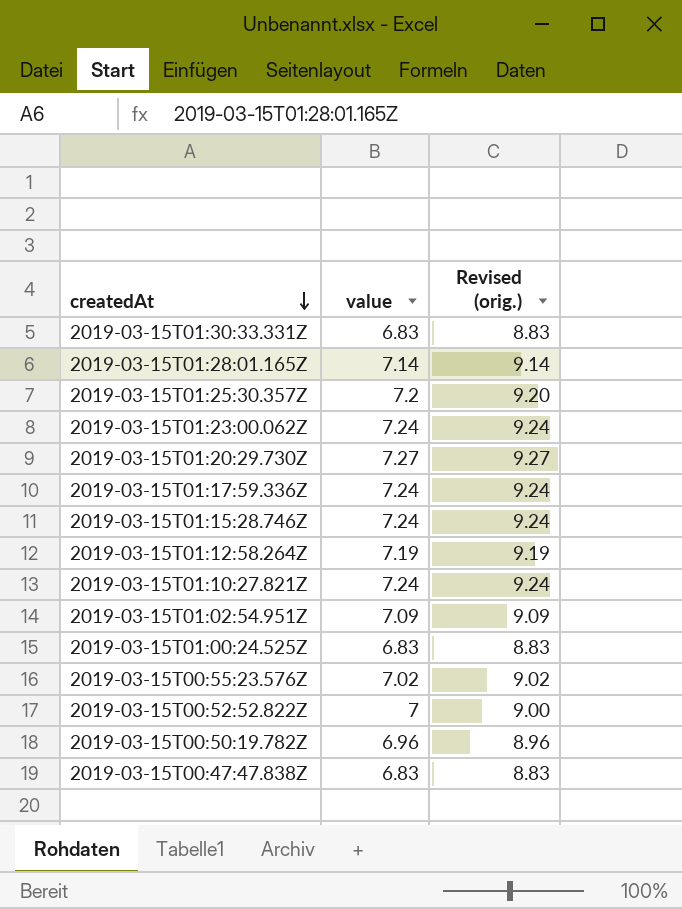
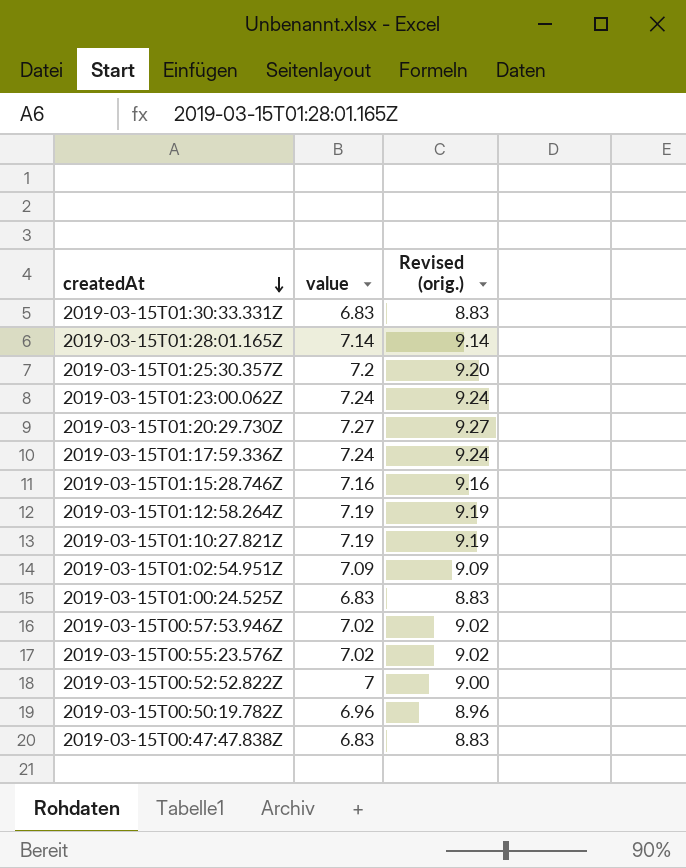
2019-03-15T01:15:28.746Z | value: 7.24 -> 7.16
2019-03-15T01:15:28.746Z | Revised (orig.): 9.24 -> 9.16
2019-03-15T01:10:27.821Z | value: 7.24 -> 7.19
2019-03-15T01:10:27.821Z | Revised (orig.): 9.24 -> 9.19
row 2019-03-15T00:57:53.946Z: none -> 7.02 | 9.02

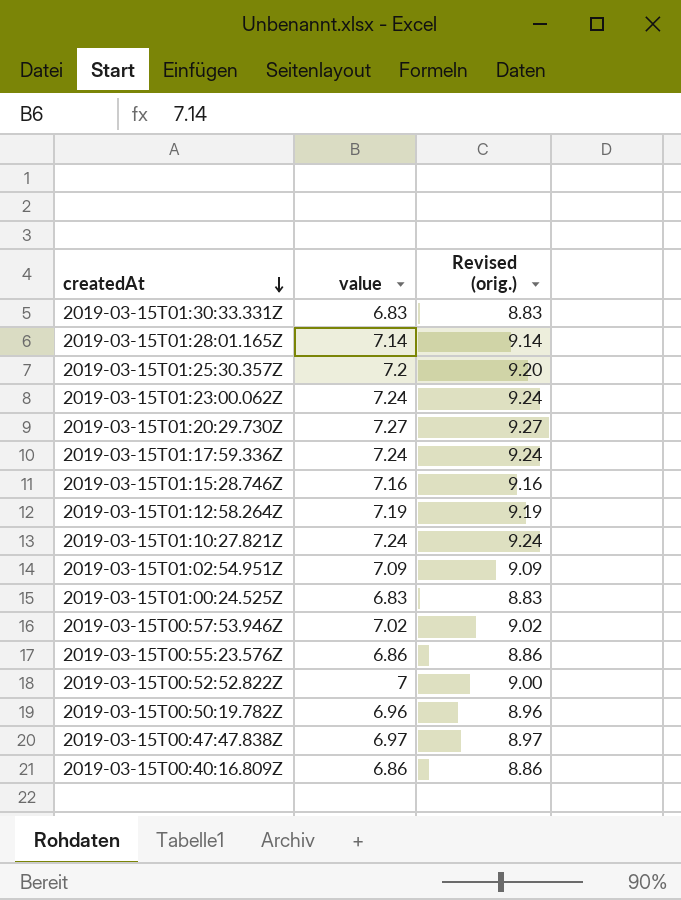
2019-03-15T01:10:27.821Z | value: 7.19 -> 7.24
2019-03-15T01:10:27.821Z | Revised (orig.): 9.19 -> 9.24
2019-03-15T00:55:23.576Z | value: 7.02 -> 6.86
2019-03-15T00:55:23.576Z | Revised (orig.): 9.02 -> 8.86
2019-03-15T00:47:47.838Z | value: 6.83 -> 6.97
2019-03-15T00:47:47.838Z | Revised (orig.): 8.83 -> 8.97
row 2019-03-15T00:40:16.809Z: none -> 6.86 | 8.86

